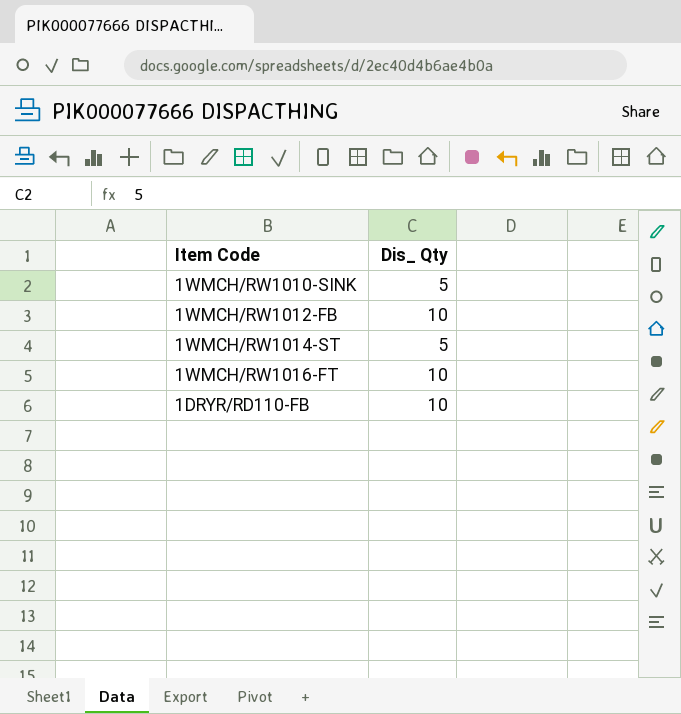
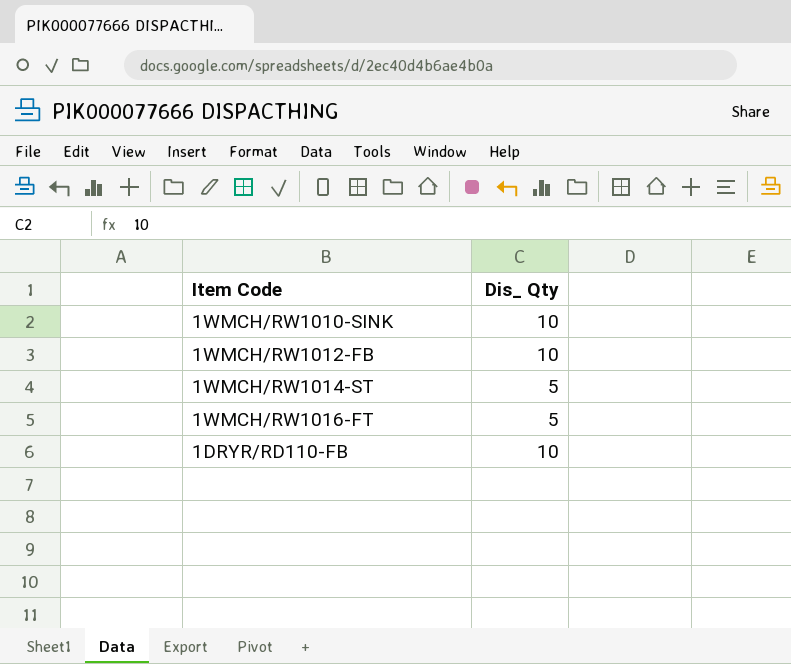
1WMCH/RW1010-SINK | Dis_ Qty: 5 -> 10
1WMCH/RW1016-FT | Dis_ Qty: 10 -> 5

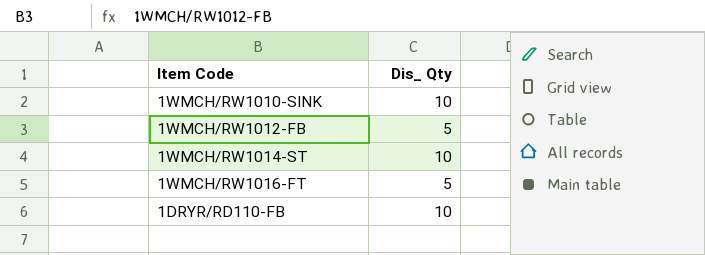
1WMCH/RW1012-FB | Dis_ Qty: 10 -> 5
1WMCH/RW1014-ST | Dis_ Qty: 5 -> 10

